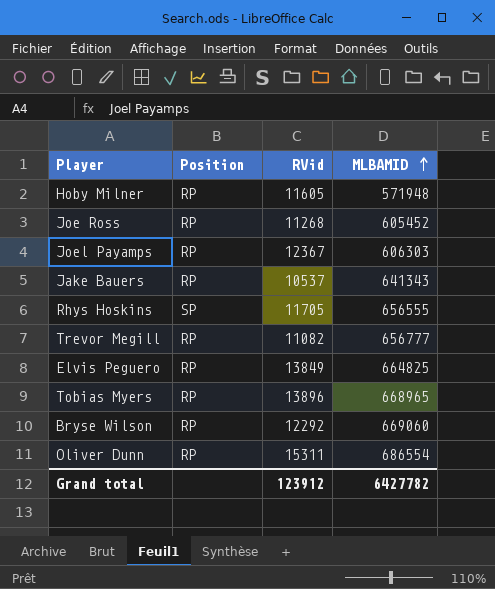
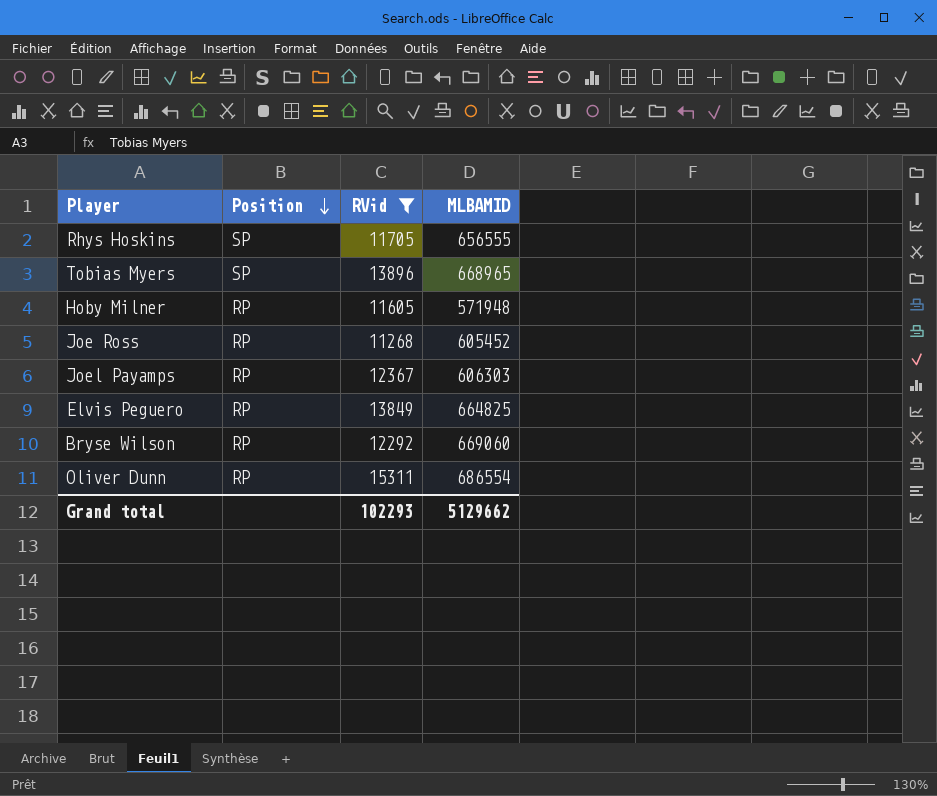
filter: none -> RVid >= 11268
row order: MLBAMID ascending -> Position descending
Tobias Myers | Position: RP -> SP
Grand total | RVid: 123912 -> 102293
Grand total | MLBAMID: 6427782 -> 5129662

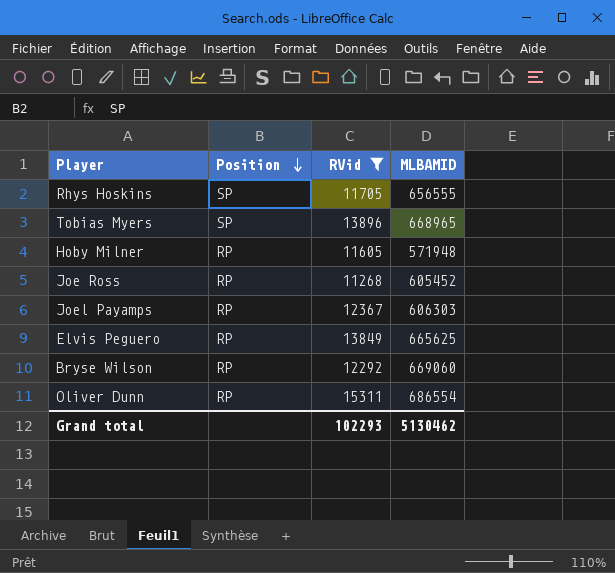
Elvis Peguero | MLBAMID: 664825 -> 665625
Grand total | MLBAMID: 5129662 -> 5130462

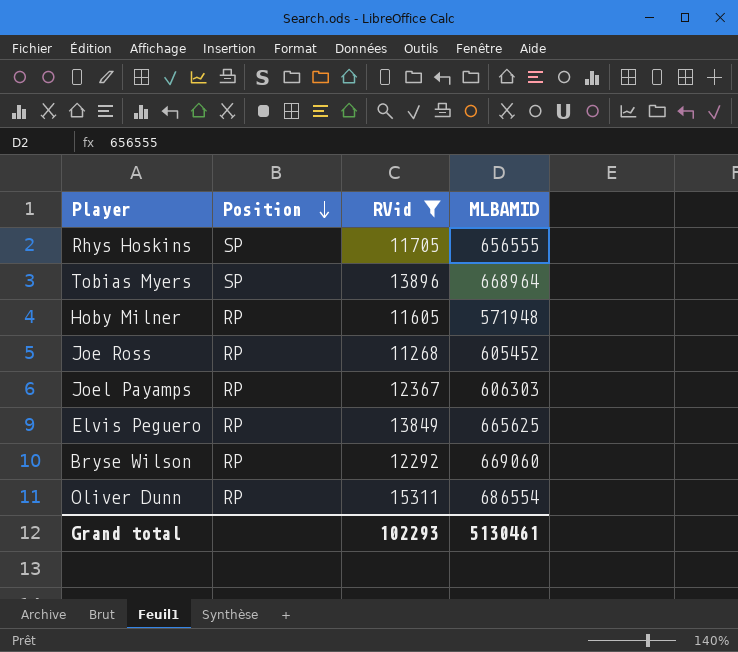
Tobias Myers | MLBAMID: 668965 -> 668964
Grand total | MLBAMID: 5130462 -> 5130461

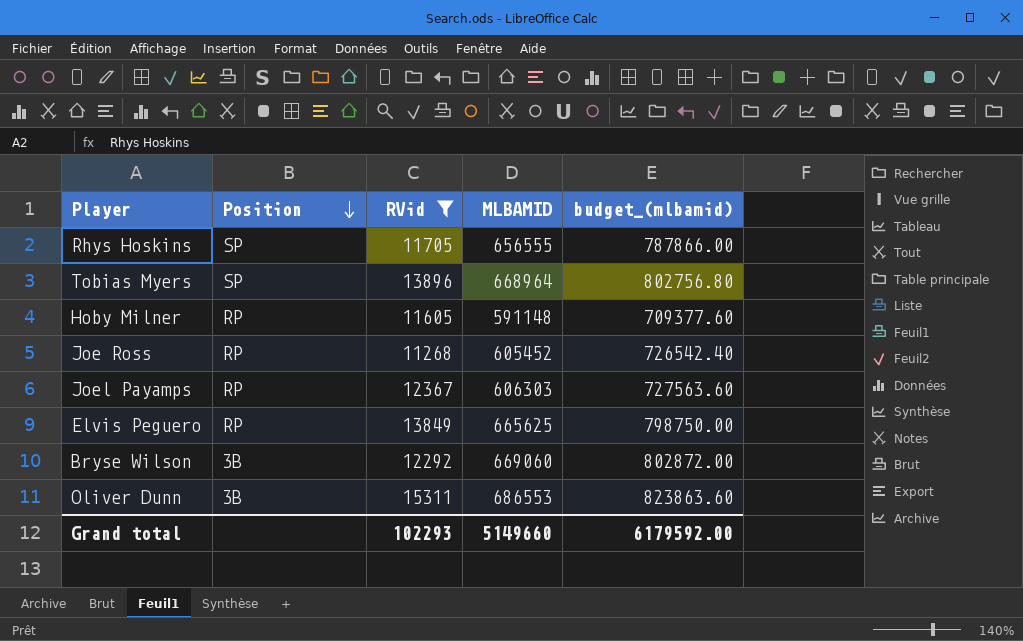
column budget_(mlbamid) | formula: none -> [MLBAMID] * 1.2
Hoby Milner | MLBAMID: 571948 -> 591148
Bryse Wilson | Position: RP -> 3B
Oliver Dunn | Position: RP -> 3B
Oliver Dunn | MLBAMID: 686554 -> 686553
Grand total | MLBAMID: 5130461 -> 5149660

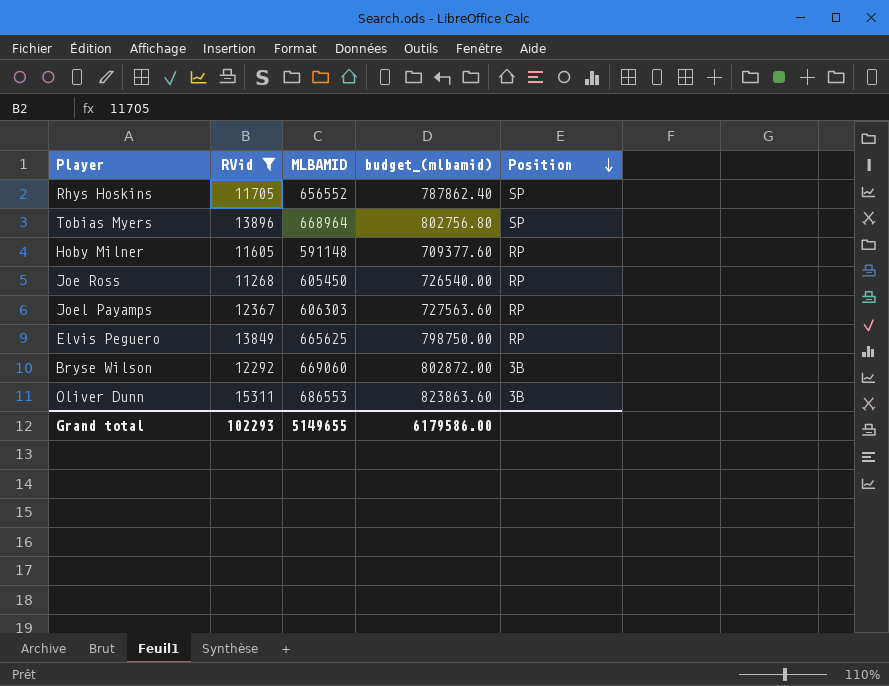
column Position | position: 2 -> 5
Rhys Hoskins | MLBAMID: 656555 -> 656552
Rhys Hoskins | budget_(mlbamid): 787866.00 -> 787862.40
Joe Ross | MLBAMID: 605452 -> 605450
Joe Ross | budget_(mlbamid): 726542.40 -> 726540.00
Grand total | MLBAMID: 5149660 -> 5149655
Grand total | budget_(mlbamid): 6179592.00 -> 6179586.00

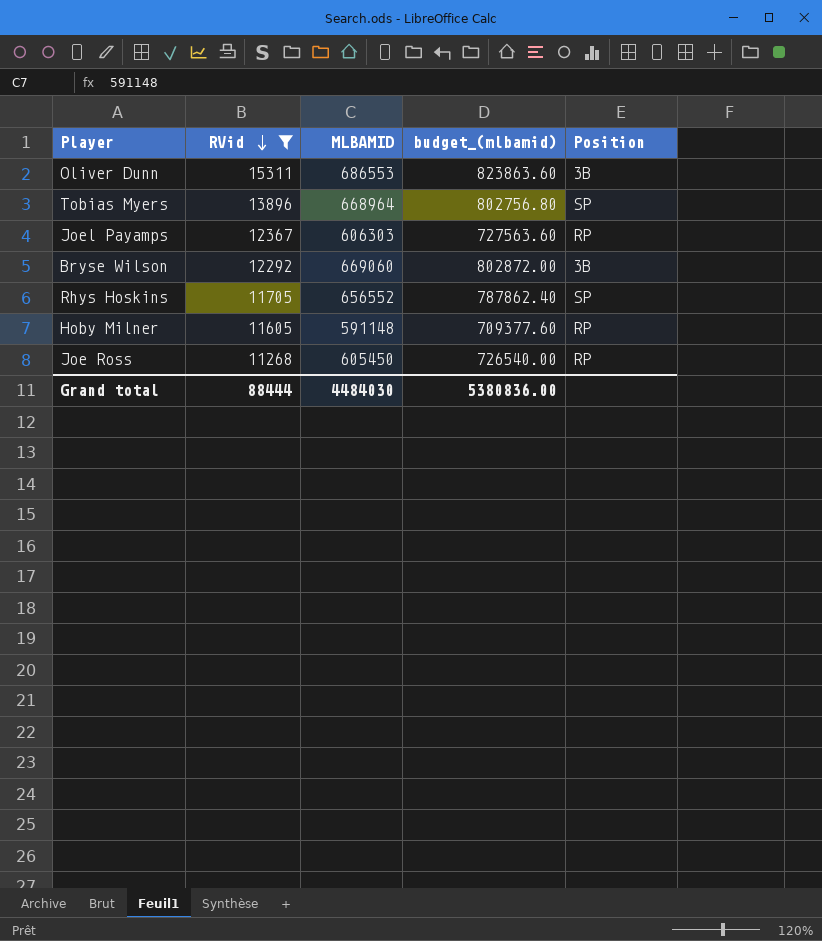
row order: Position descending -> RVid descending
row Elvis Peguero: 13849 | 665625 | 798750.00 | RP -> none
Grand total | RVid: 102293 -> 88444
Grand total | MLBAMID: 5149655 -> 4484030
Grand total | budget_(mlbamid): 6179586.00 -> 5380836.00

